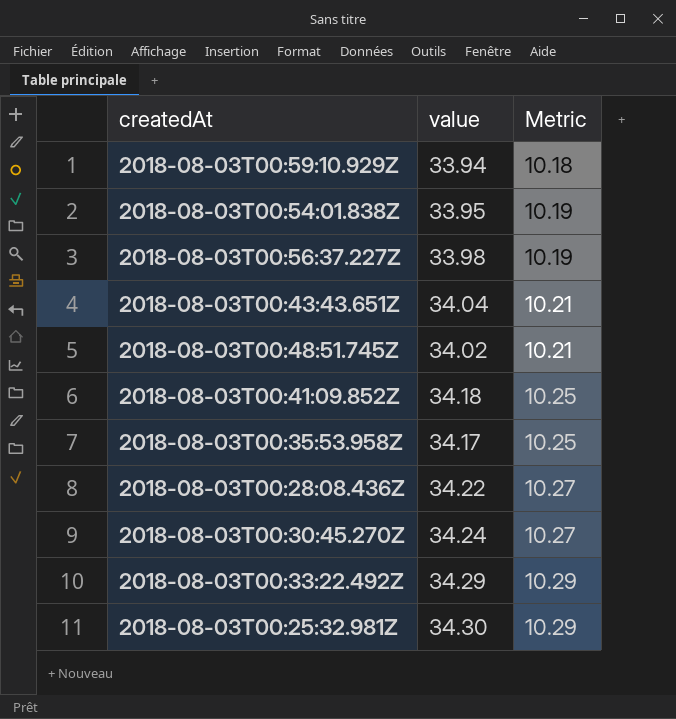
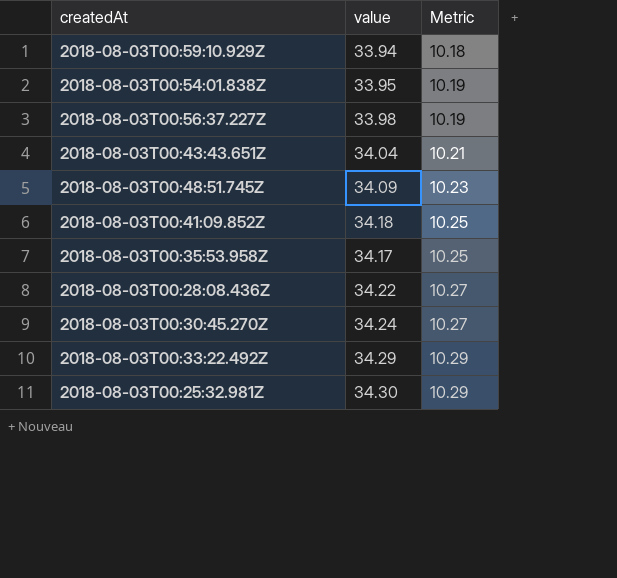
2018-08-03T00:48:51.745Z | value: 34.02 -> 34.09
2018-08-03T00:48:51.745Z | Metric: 10.21 -> 10.23

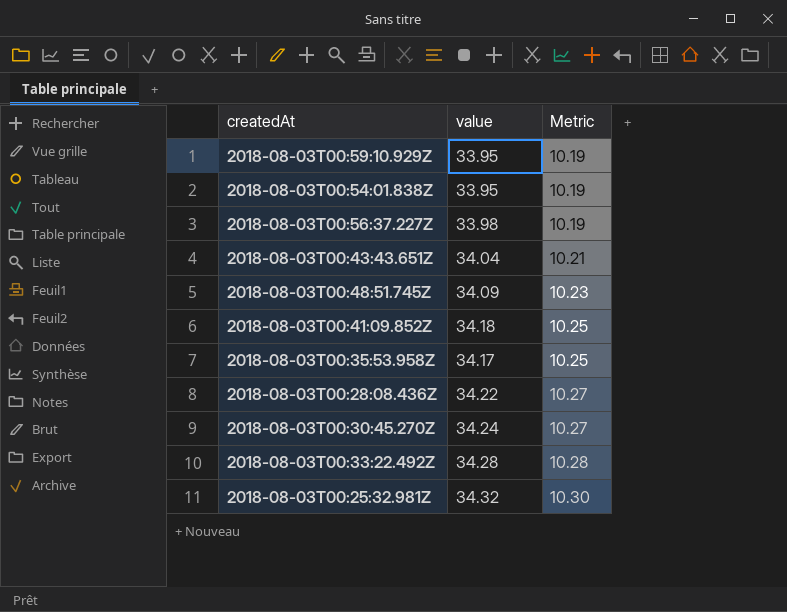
2018-08-03T00:59:10.929Z | value: 33.94 -> 33.95
2018-08-03T00:59:10.929Z | Metric: 10.18 -> 10.19
2018-08-03T00:33:22.492Z | value: 34.29 -> 34.28
2018-08-03T00:33:22.492Z | Metric: 10.29 -> 10.28
2018-08-03T00:25:32.981Z | value: 34.30 -> 34.32
2018-08-03T00:25:32.981Z | Metric: 10.29 -> 10.30

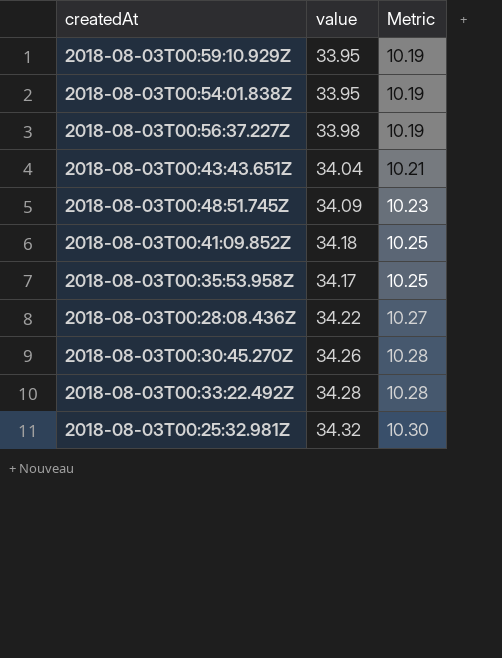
2018-08-03T00:30:45.270Z | value: 34.24 -> 34.26
2018-08-03T00:30:45.270Z | Metric: 10.27 -> 10.28

